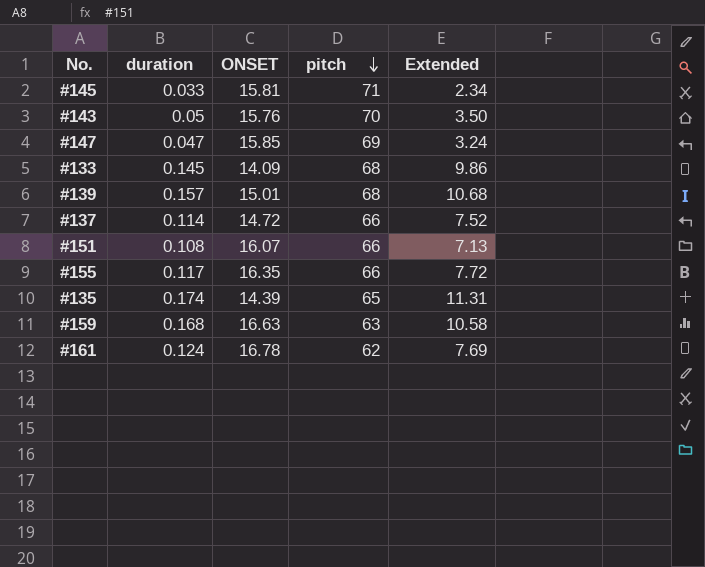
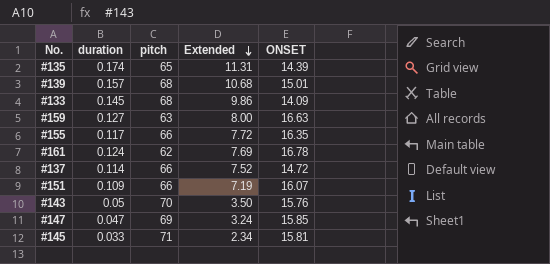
row order: pitch descending -> Extended descending
column ONSET | position: 3 -> 5
#159 | duration: 0.168 -> 0.127
#159 | Extended: 10.58 -> 8.00
#151 | duration: 0.108 -> 0.109
#151 | Extended: 7.13 -> 7.19

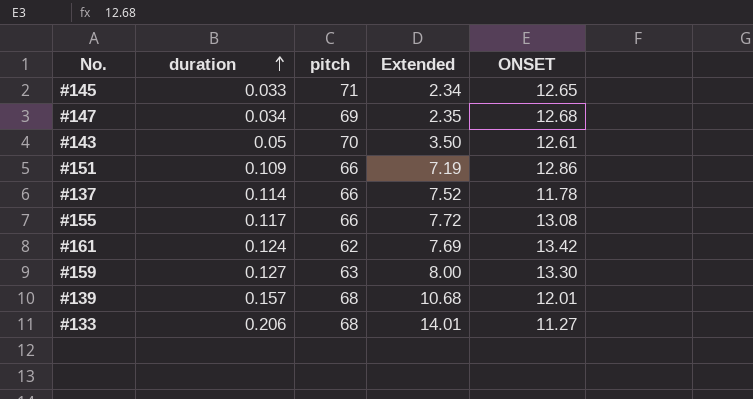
row order: Extended descending -> duration ascending
row #135: 0.174 | 65 | 11.31 | 14.39 -> none
#145 | ONSET: 15.81 -> 12.65
#147 | duration: 0.047 -> 0.034
#147 | Extended: 3.24 -> 2.35
#147 | ONSET: 15.85 -> 12.68
#143 | ONSET: 15.76 -> 12.61
#151 | ONSET: 16.07 -> 12.86
#137 | ONSET: 14.72 -> 11.78
#155 | ONSET: 16.35 -> 13.08
#161 | ONSET: 16.78 -> 13.42
#159 | ONSET: 16.63 -> 13.30
#139 | ONSET: 15.01 -> 12.01
#133 | duration: 0.145 -> 0.206
#133 | Extended: 9.86 -> 14.01
#133 | ONSET: 14.09 -> 11.27

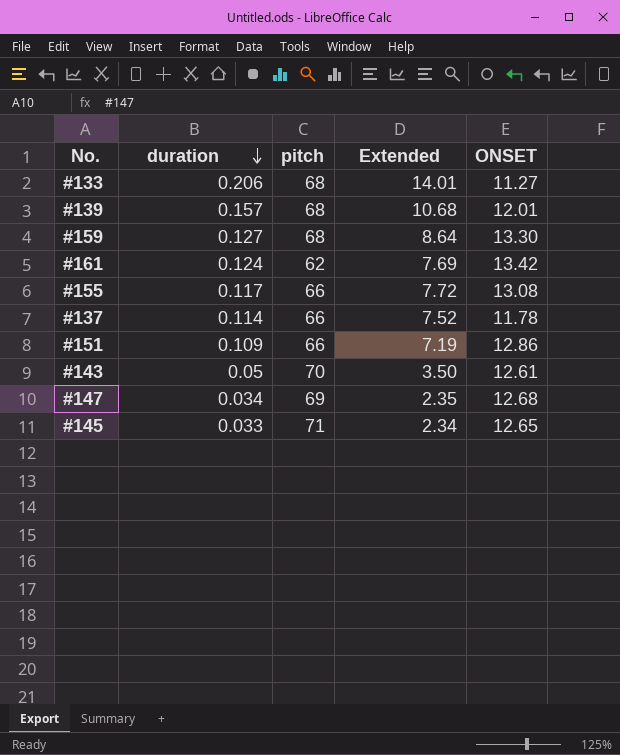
row order: duration ascending -> duration descending
#159 | pitch: 63 -> 68
#159 | Extended: 8.00 -> 8.64

